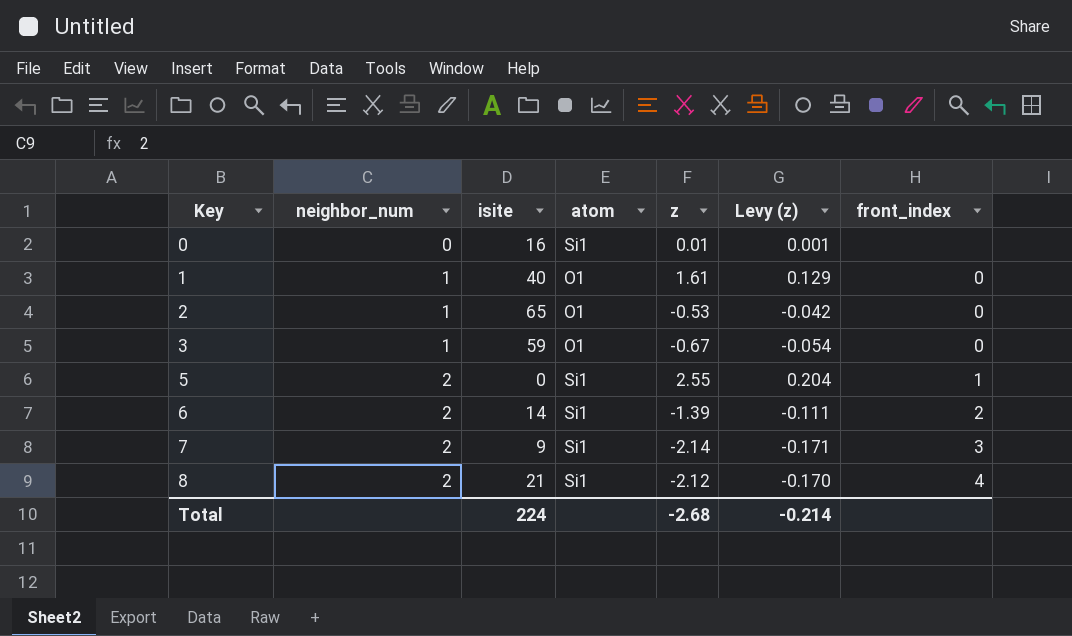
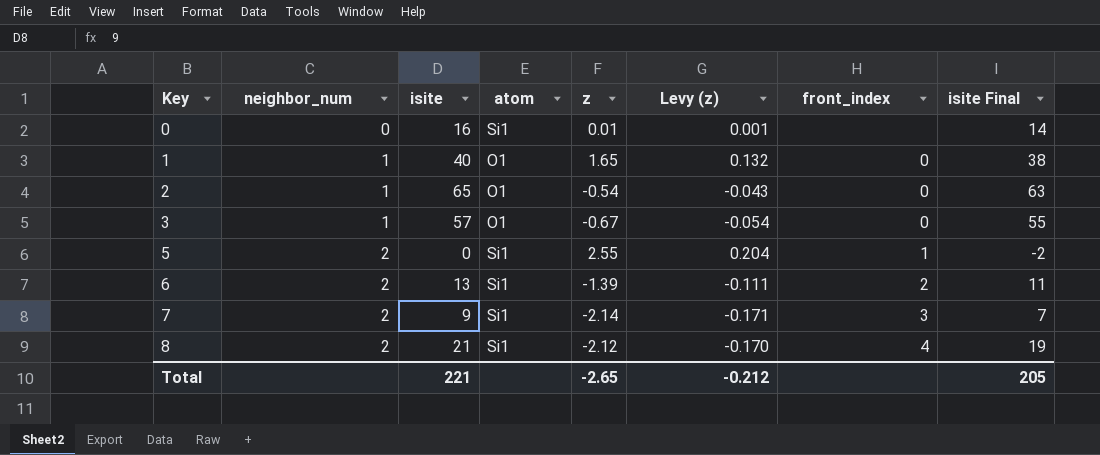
column isite Final | formula: none -> [isite] - 2
1 | z: 1.61 -> 1.65
1 | Levy (z): 0.129 -> 0.132
2 | z: -0.53 -> -0.54
2 | Levy (z): -0.042 -> -0.043
3 | isite: 59 -> 57
6 | isite: 14 -> 13
Total | isite: 224 -> 221
Total | z: -2.68 -> -2.65
Total | Levy (z): -0.214 -> -0.212

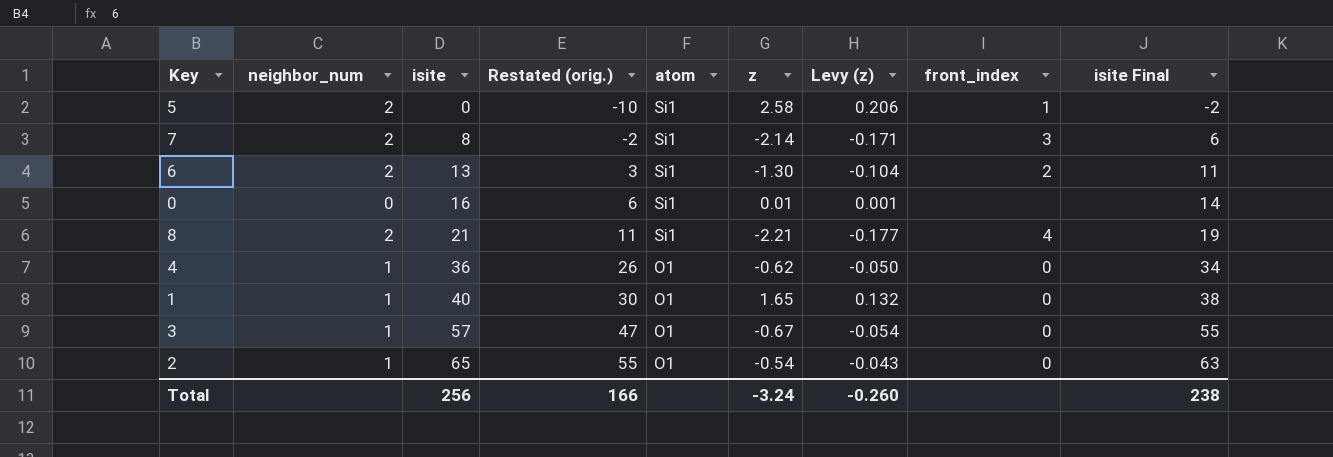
row order: Key ascending -> isite ascending
column Restated (orig.) | formula: none -> [isite] - 10
5 | z: 2.55 -> 2.58
5 | Levy (z): 0.204 -> 0.206
7 | isite: 9 -> 8
7 | isite Final: 7 -> 6
6 | z: -1.39 -> -1.30
6 | Levy (z): -0.111 -> -0.104
8 | z: -2.12 -> -2.21
8 | Levy (z): -0.170 -> -0.177
row 4: none -> 1 | 36 | 26 | O1 | -0.62 | -0.050 | 0 | 34
Total | isite: 221 -> 256
Total | z: -2.65 -> -3.24
Total | Levy (z): -0.212 -> -0.260
Total | isite Final: 205 -> 238

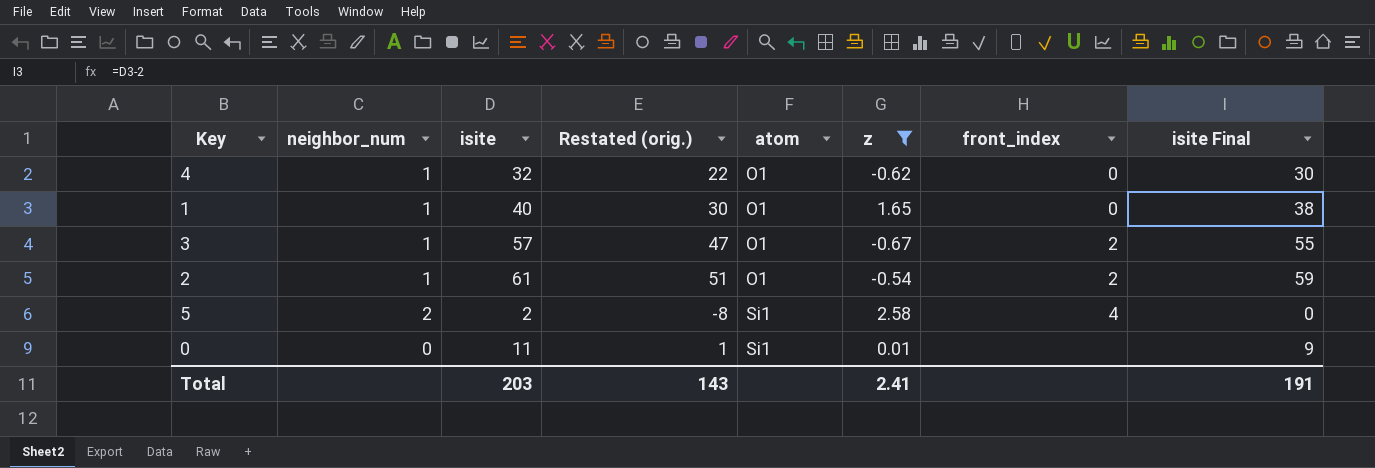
filter: none -> z >= -0.67
row order: isite ascending -> atom ascending
column Levy (z) | formula: [z] * 0.08 -> none
4 | isite: 36 -> 32
4 | Restated (orig.): 26 -> 22
4 | isite Final: 34 -> 30
3 | front_index: 0 -> 2
2 | isite: 65 -> 61
2 | Restated (orig.): 55 -> 51
2 | front_index: 0 -> 2
2 | isite Final: 63 -> 59
5 | isite: 0 -> 2
5 | Restated (orig.): -10 -> -8
5 | front_index: 1 -> 4
5 | isite Final: -2 -> 0
0 | isite: 16 -> 11
0 | Restated (orig.): 6 -> 1
0 | isite Final: 14 -> 9
Total | isite: 256 -> 203
Total | Restated (orig.): 166 -> 143
Total | z: -3.24 -> 2.41
Total | isite Final: 238 -> 191

